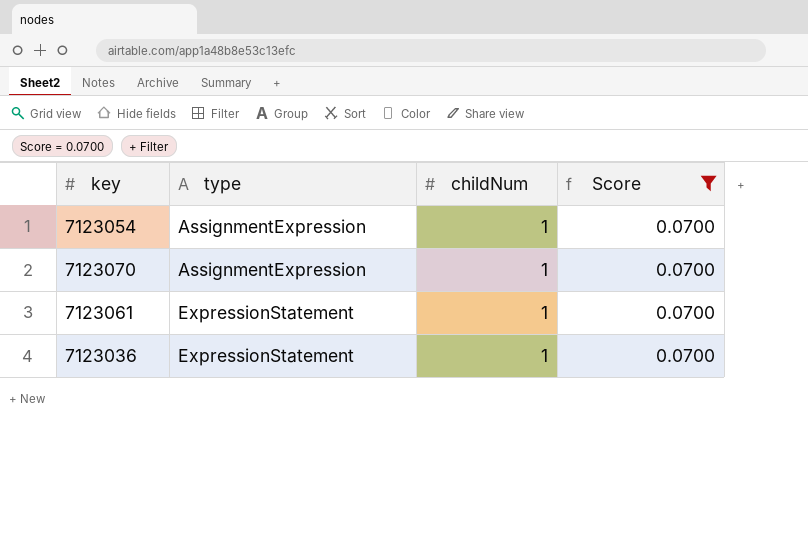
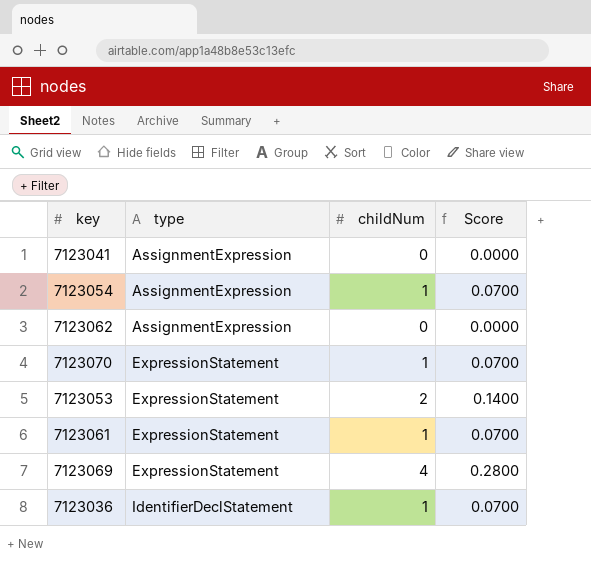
filter: Score = 0.0700 -> none
7123070 | type: AssignmentExpression -> ExpressionStatement
7123036 | type: ExpressionStatement -> IdentifierDeclStatement

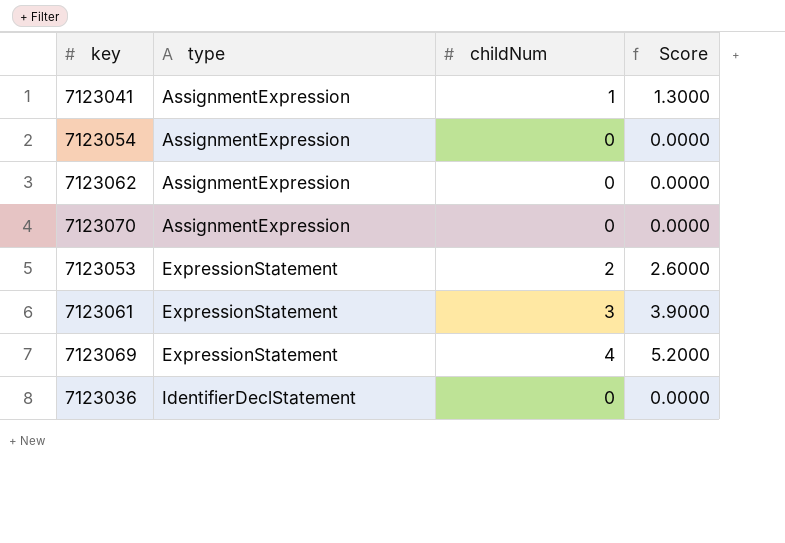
column Score | formula: [childNum] * 0.07 -> [childNum] * 1.3
7123041 | childNum: 0 -> 1
7123054 | childNum: 1 -> 0
7123070 | type: ExpressionStatement -> AssignmentExpression
7123070 | childNum: 1 -> 0
7123061 | childNum: 1 -> 3
7123036 | childNum: 1 -> 0

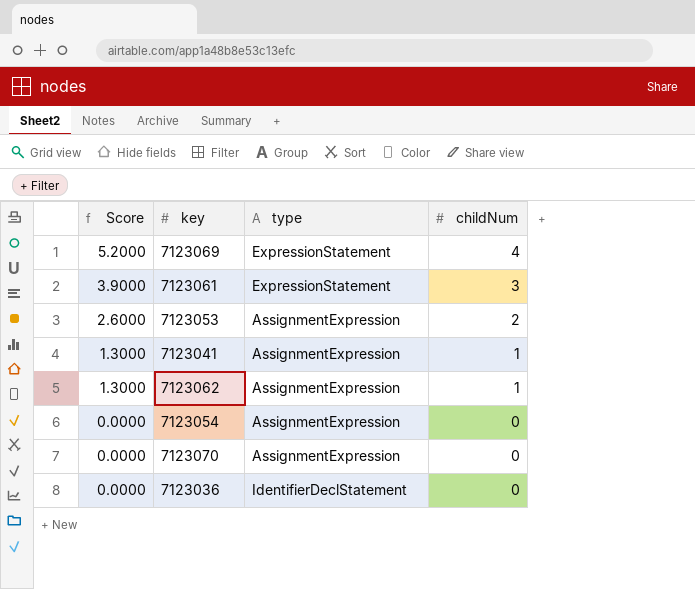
row order: type ascending -> Score descending
column Score | position: 4 -> 1
7123053 | type: ExpressionStatement -> AssignmentExpression
7123062 | Score: 0.0000 -> 1.3000
7123062 | childNum: 0 -> 1

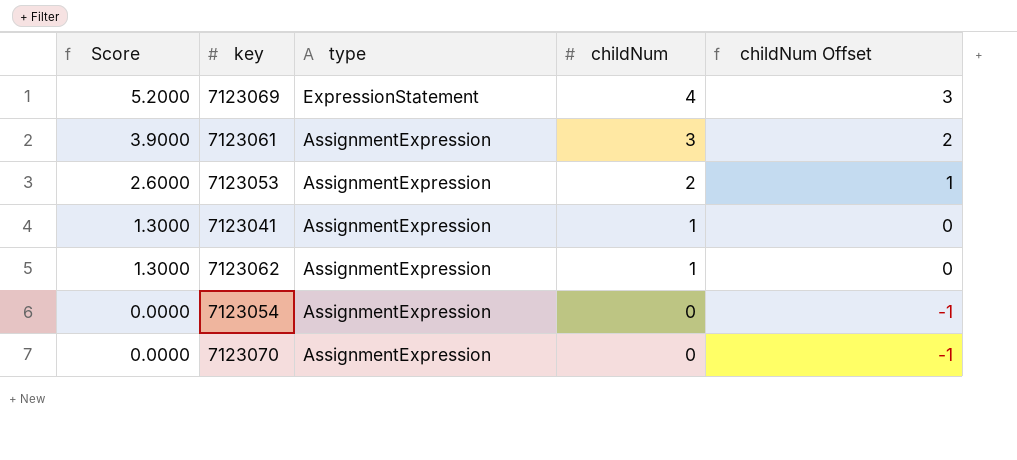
column childNum Offset | formula: none -> [childNum] - 1
row 7123036: 0.0000 | IdentifierDeclStatement | 0 -> none
7123061 | type: ExpressionStatement -> AssignmentExpression

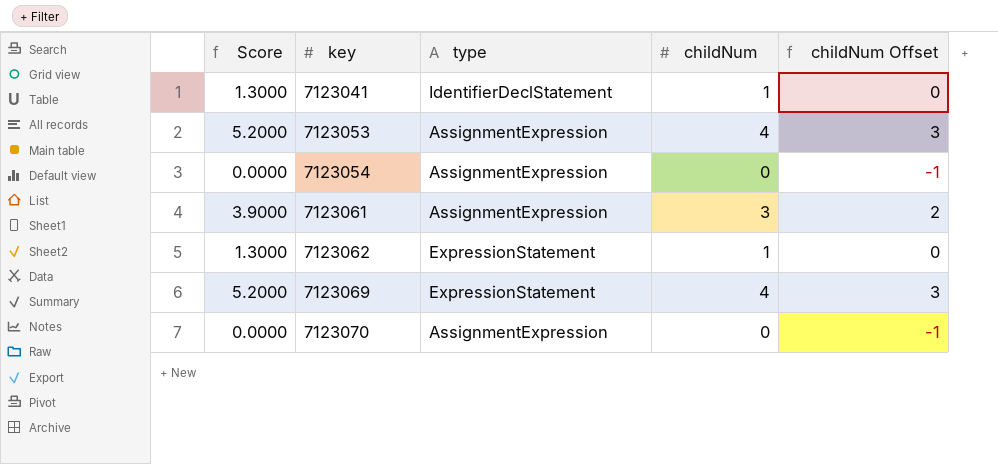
row order: Score descending -> key ascending
7123041 | type: AssignmentExpression -> IdentifierDeclStatement
7123053 | Score: 2.6000 -> 5.2000
7123053 | childNum: 2 -> 4
7123053 | childNum Offset: 1 -> 3
7123062 | type: AssignmentExpression -> ExpressionStatement

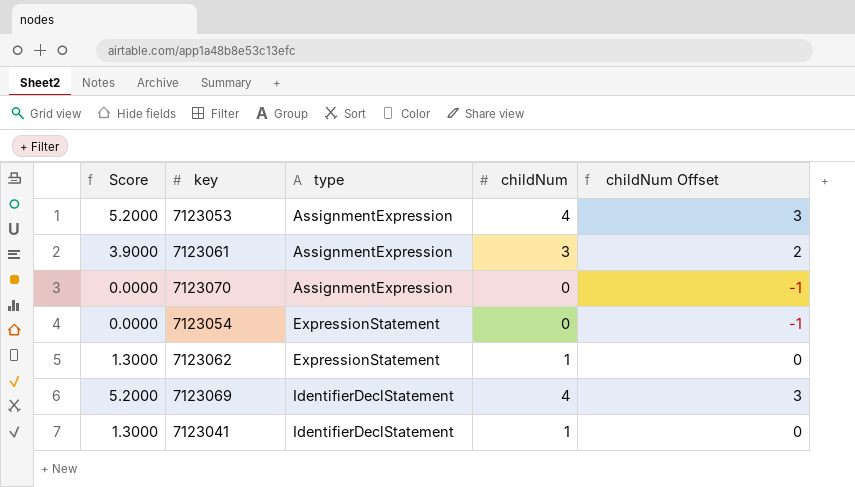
row order: key ascending -> type ascending
7123054 | type: AssignmentExpression -> ExpressionStatement
7123069 | type: ExpressionStatement -> IdentifierDeclStatement

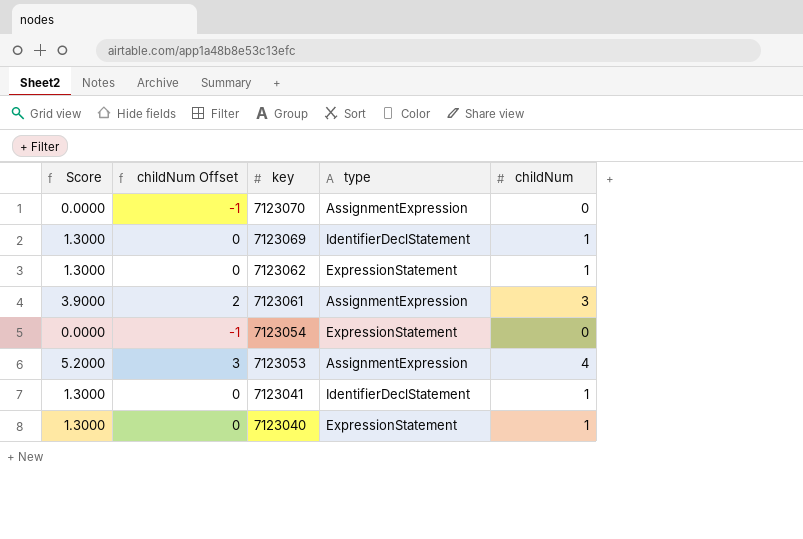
row order: type ascending -> key descending
column childNum Offset | position: 5 -> 2
7123069 | Score: 5.2000 -> 1.3000
7123069 | childNum Offset: 3 -> 0
7123069 | childNum: 4 -> 1
row 7123040: none -> 1.3000 | 0 | ExpressionStatement | 1

